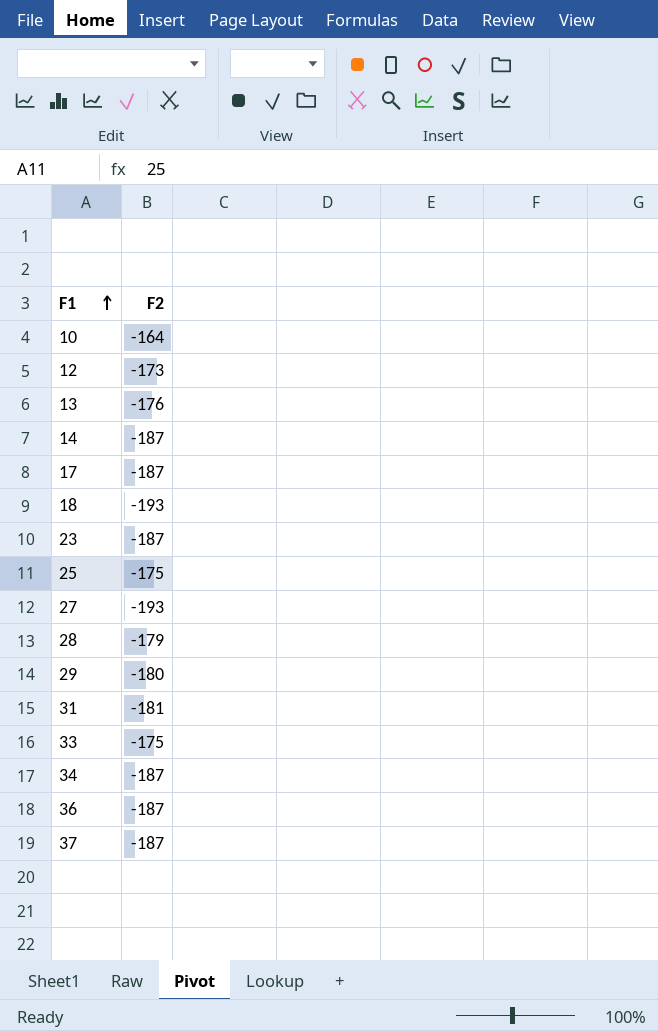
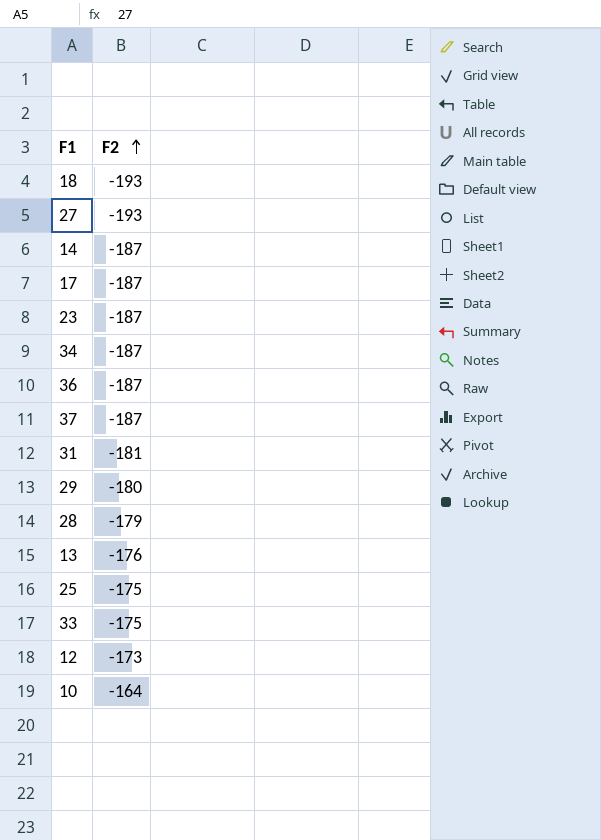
row order: F1 ascending -> F2 ascending

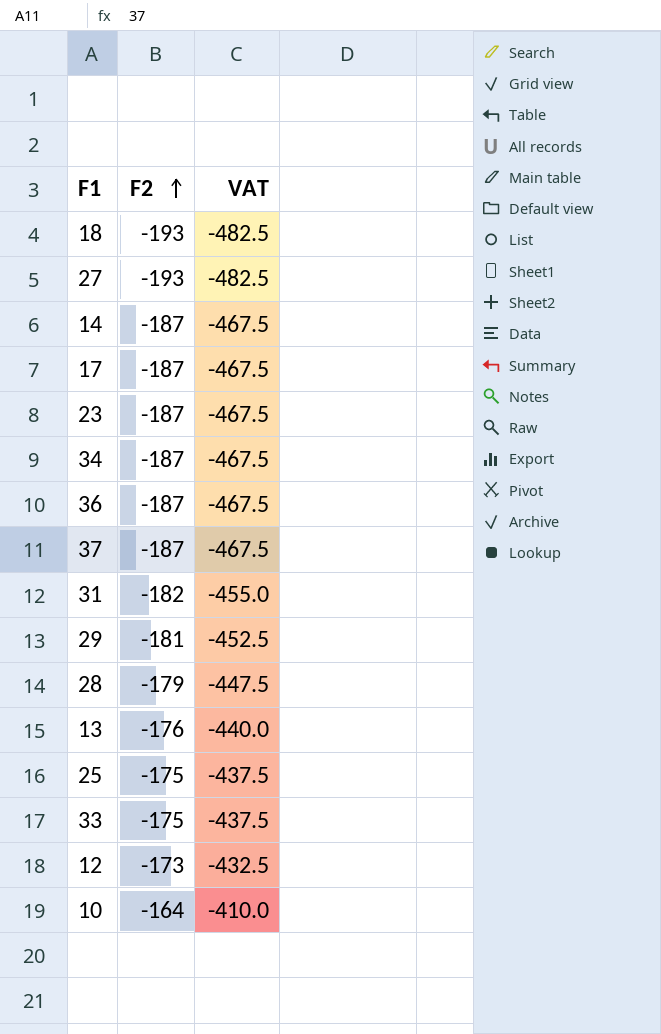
column VAT | formula: none -> [F2] * 2.5
31 | F2: -181 -> -182
29 | F2: -180 -> -181

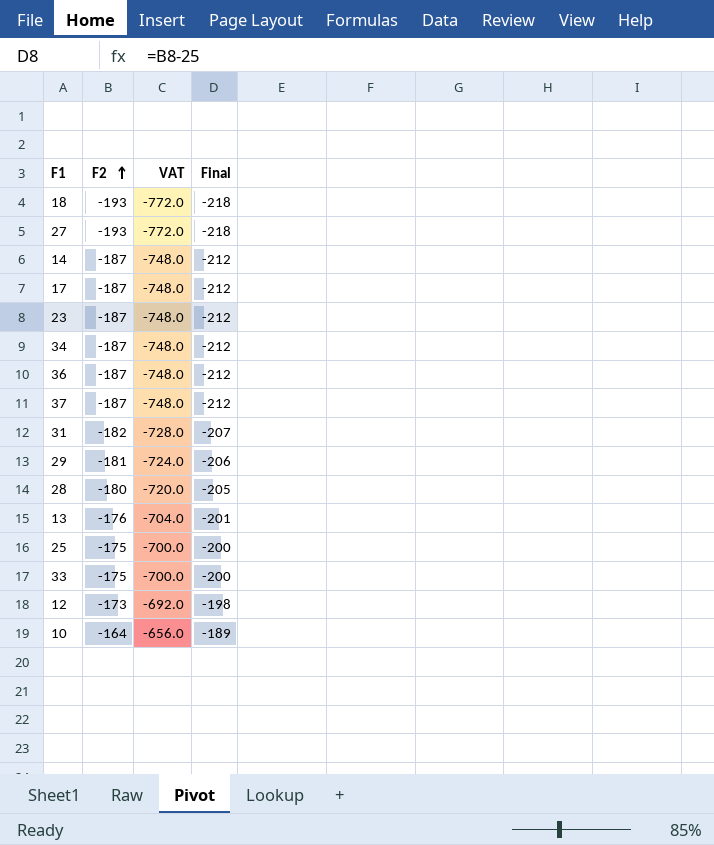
column VAT | formula: [F2] * 2.5 -> [F2] * 4
column Final | formula: none -> [F2] - 25
28 | F2: -179 -> -180

